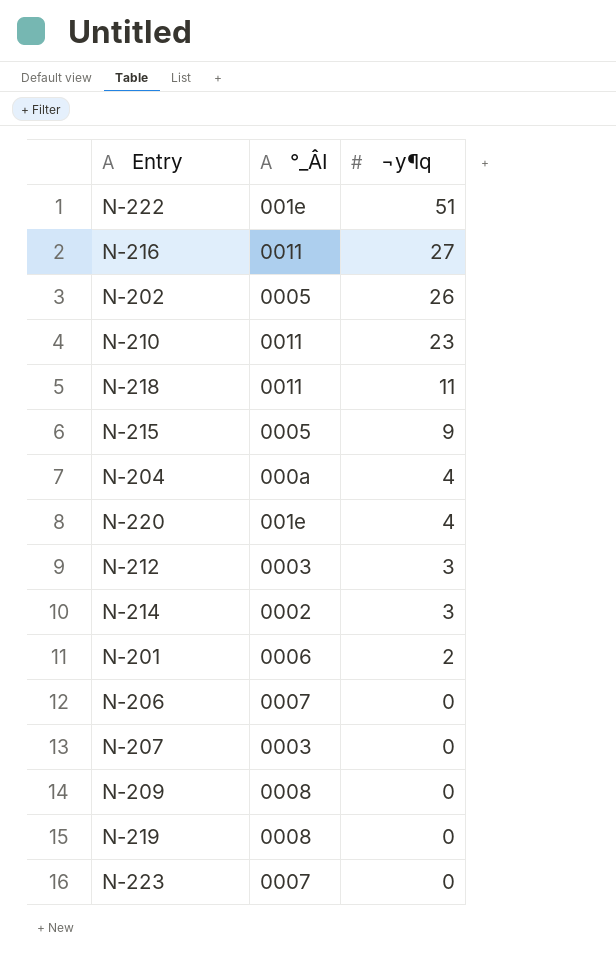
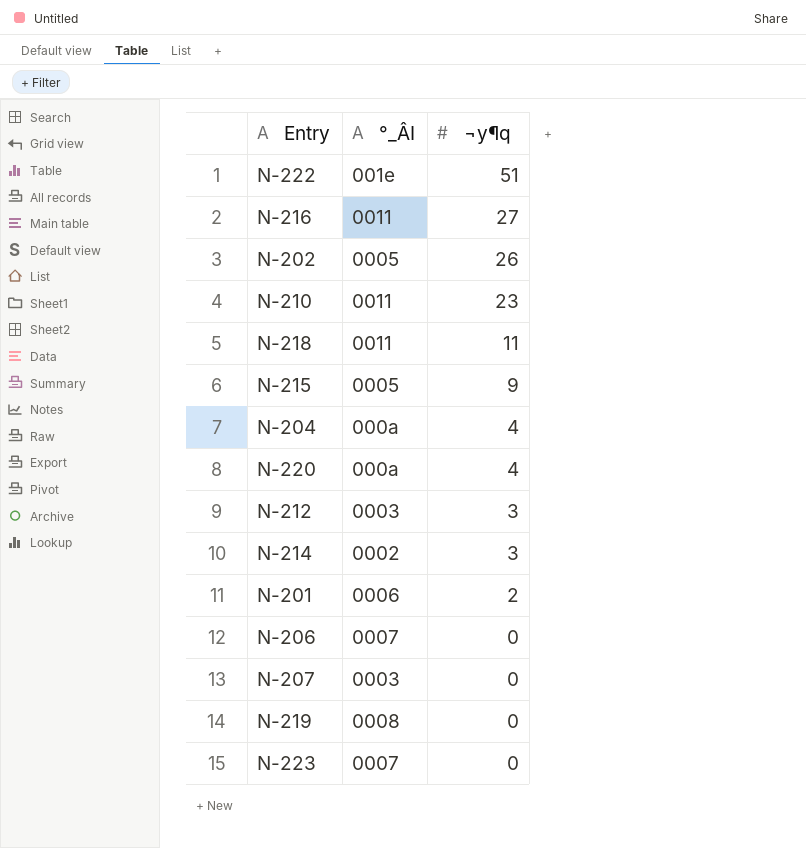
row N-209: 0008 | 0 -> none
N-220 | °_ÂI: 001e -> 000a

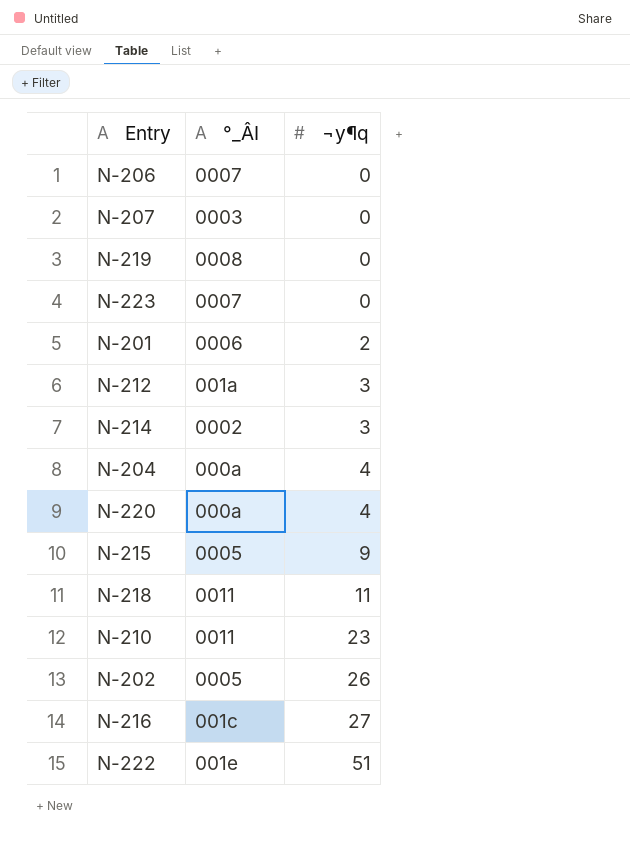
row order: ¬y¶q descending -> ¬y¶q ascending
N-212 | °_ÂI: 0003 -> 001a
N-216 | °_ÂI: 0011 -> 001c

